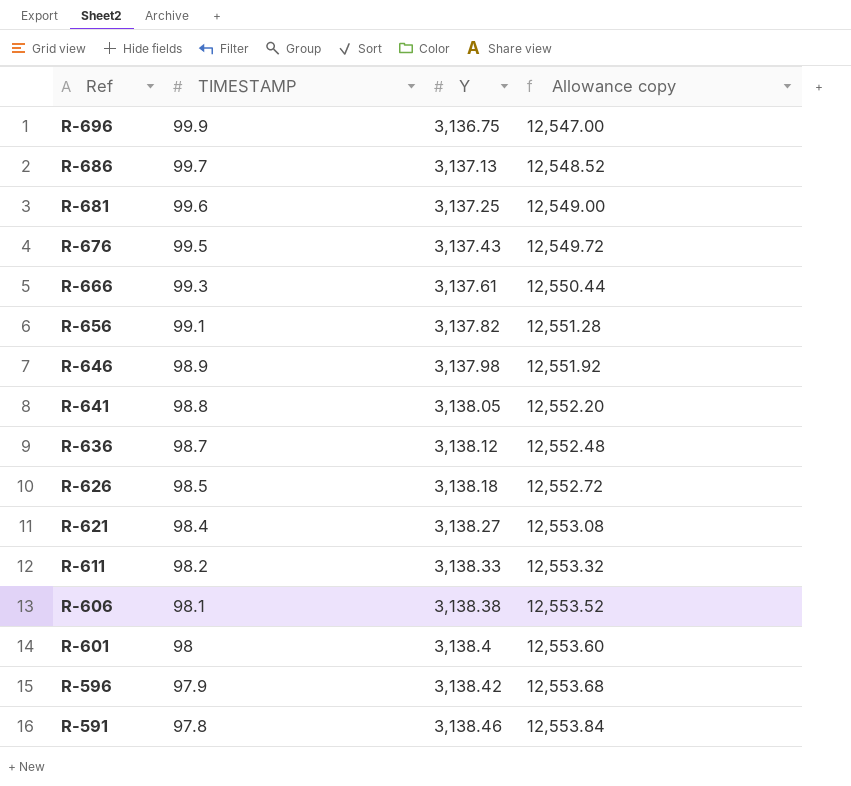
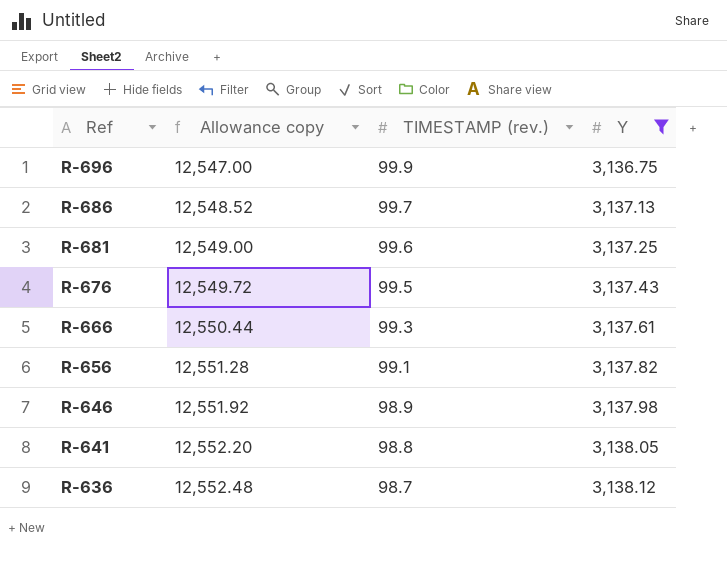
filter: none -> Y <= 3,138.12
column Allowance copy | position: 4 -> 2
column name: TIMESTAMP -> TIMESTAMP (rev.)

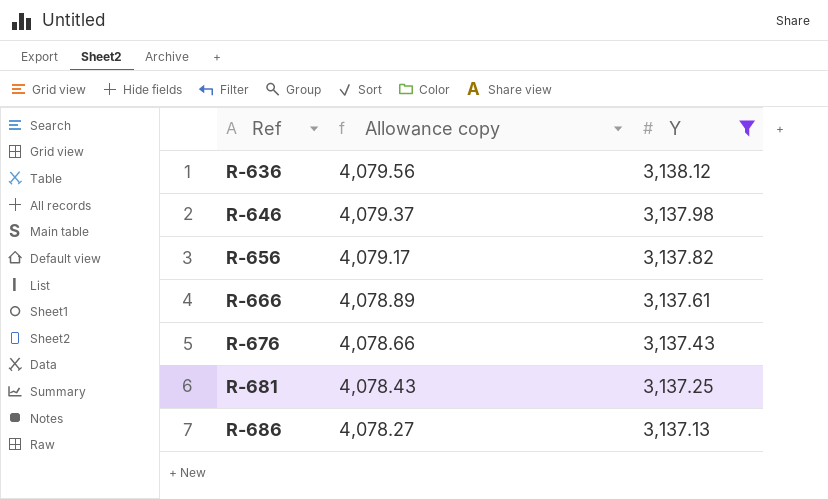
row order: Ref descending -> Ref ascending
column TIMESTAMP (rev.) | position: 3 -> none
column Allowance copy | formula: [Y] * 4 -> [Y] * 1.3
row R-696: 12,547.00 | 99.9 | 3,136.75 -> none
row R-641: 12,552.20 | 98.8 | 3,138.05 -> none

